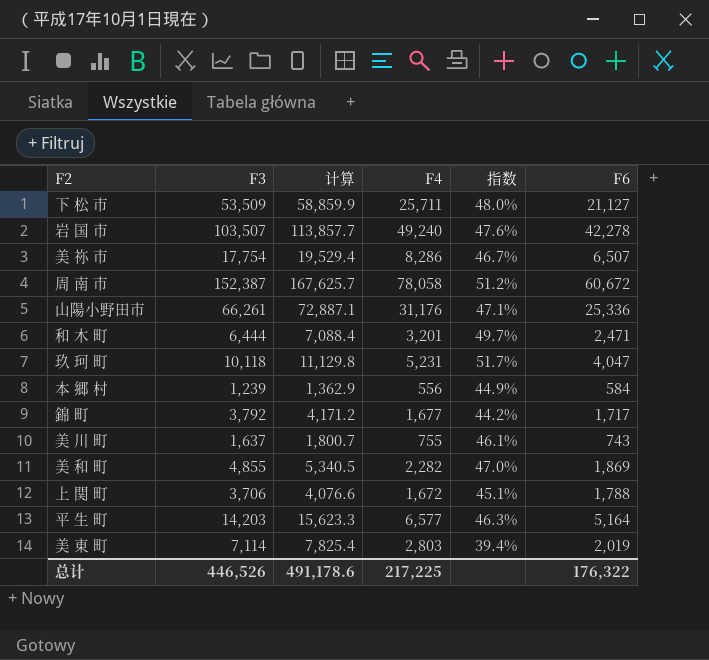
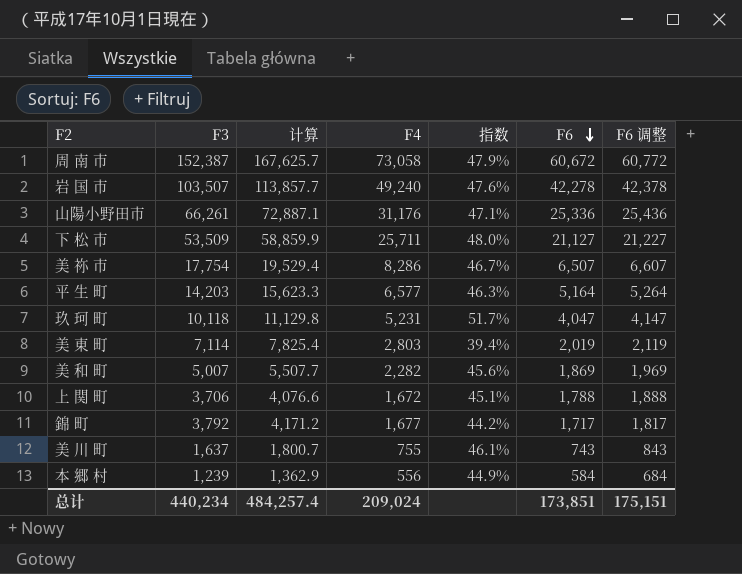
row order: none -> F6 descending
column F6 调整 | formula: none -> [F6] + 100
row 和 木 町: 6,444 | 7,088.4 | 3,201 | 49.7% | 2,471 -> none
周 南 市 | F4: 78,058 -> 73,058
周 南 市 | 指数: 51.2% -> 47.9%
美 和 町 | F3: 4,855 -> 5,007
美 和 町 | 计算: 5,340.5 -> 5,507.7
美 和 町 | 指数: 47.0% -> 45.6%
总计 | F3: 446,526 -> 440,234
总计 | 计算: 491,178.6 -> 484,257.4
总计 | F4: 217,225 -> 209,024
总计 | F6: 176,322 -> 173,851

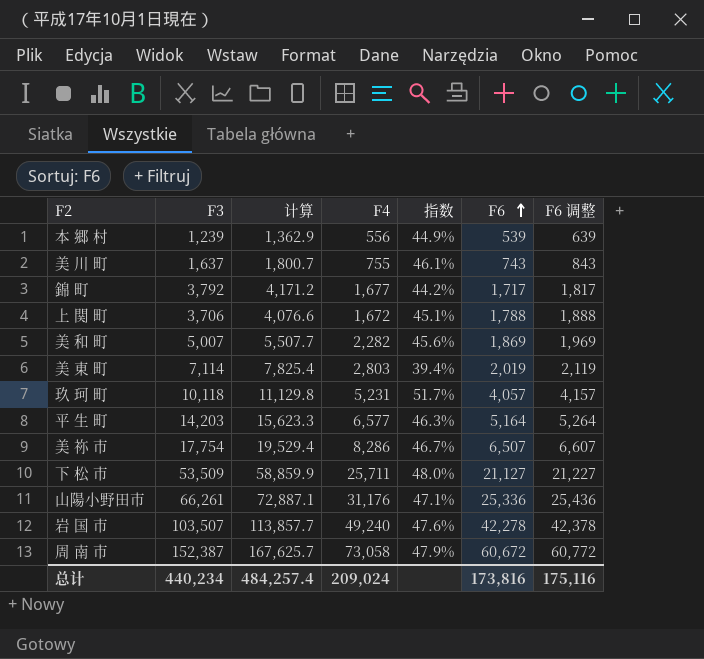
row order: F6 descending -> F6 ascending
本 郷 村 | F6: 584 -> 539
本 郷 村 | F6 调整: 684 -> 639
玖 珂 町 | F6: 4,047 -> 4,057
玖 珂 町 | F6 调整: 4,147 -> 4,157
总计 | F6: 173,851 -> 173,816
总计 | F6 调整: 175,151 -> 175,116

